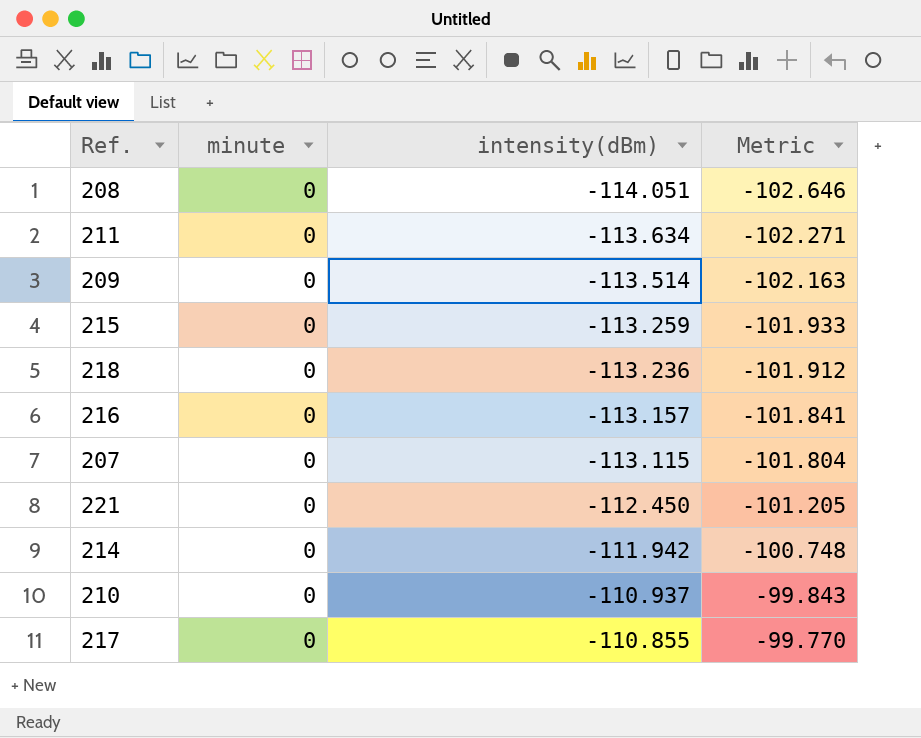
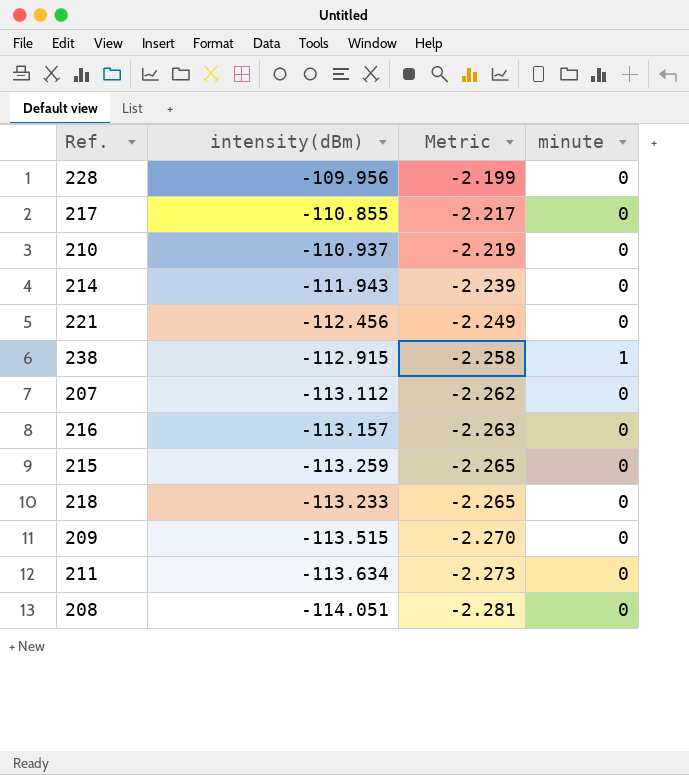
row order: intensity(dBm) ascending -> Metric descending
column Metric | formula: [intensity(dBm)] * 0.9 -> [intensity(dBm)] * 0.02
column minute | position: 2 -> 4
row 228: none -> -109.956 | -2.199 | 0
214 | intensity(dBm): -111.942 -> -111.943
221 | intensity(dBm): -112.450 -> -112.456
row 238: none -> -112.915 | -2.258 | 1
207 | intensity(dBm): -113.115 -> -113.112
218 | intensity(dBm): -113.236 -> -113.233
209 | intensity(dBm): -113.514 -> -113.515

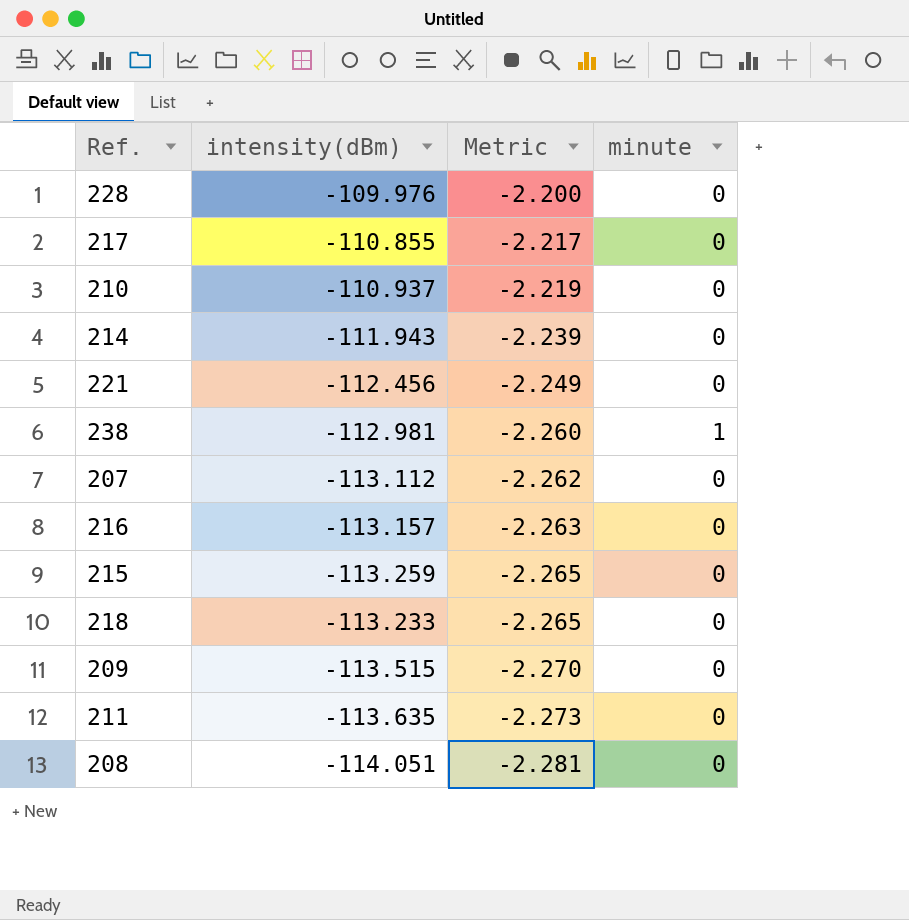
228 | intensity(dBm): -109.956 -> -109.976
228 | Metric: -2.199 -> -2.200
238 | intensity(dBm): -112.915 -> -112.981
238 | Metric: -2.258 -> -2.260
211 | intensity(dBm): -113.634 -> -113.635

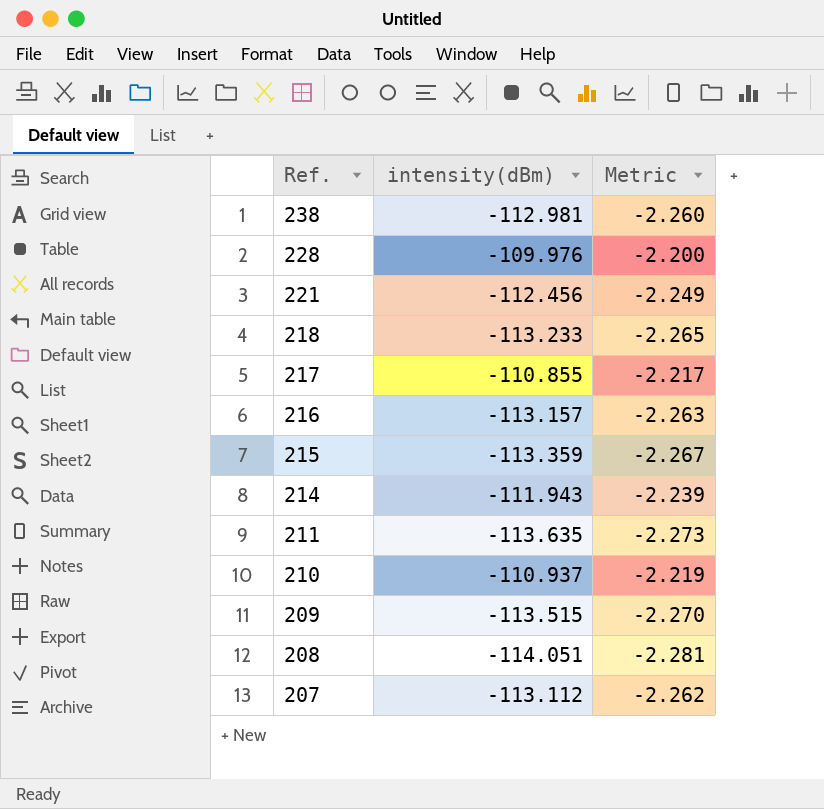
row order: Metric descending -> Ref. descending
column minute | position: 4 -> none
215 | intensity(dBm): -113.259 -> -113.359
215 | Metric: -2.265 -> -2.267

